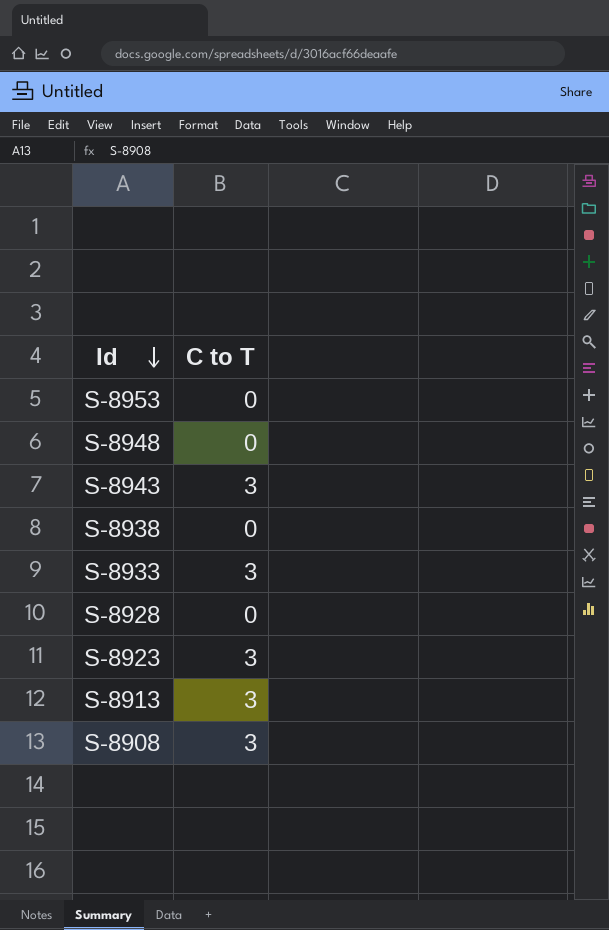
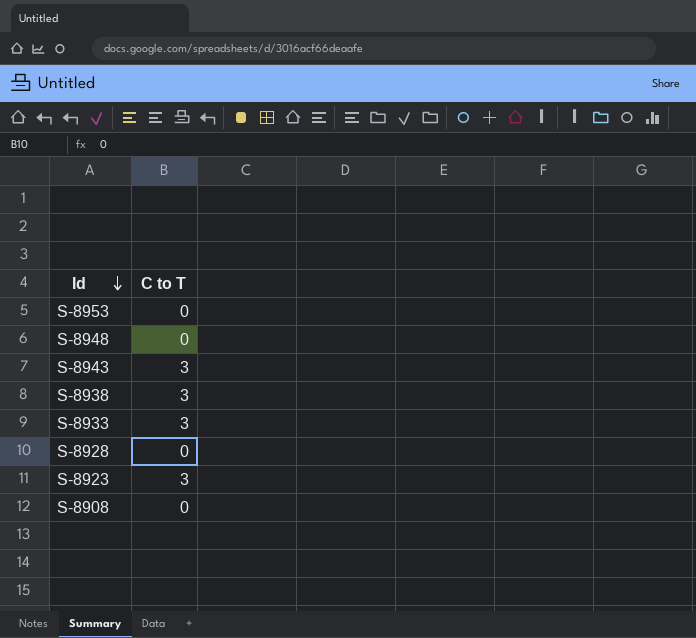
row S-8913: 3 -> none
S-8938 | C to T: 0 -> 3
S-8908 | C to T: 3 -> 0

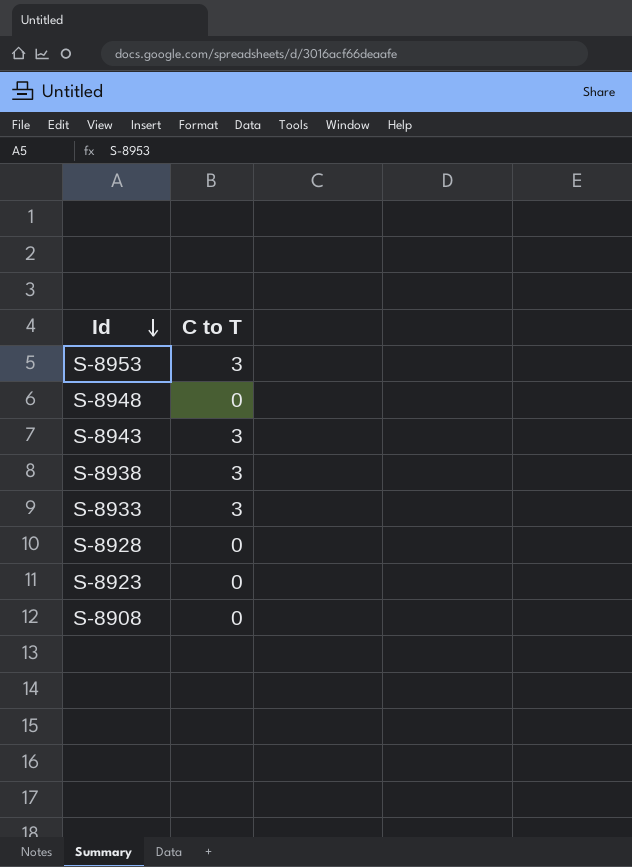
S-8953 | C to T: 0 -> 3
S-8923 | C to T: 3 -> 0

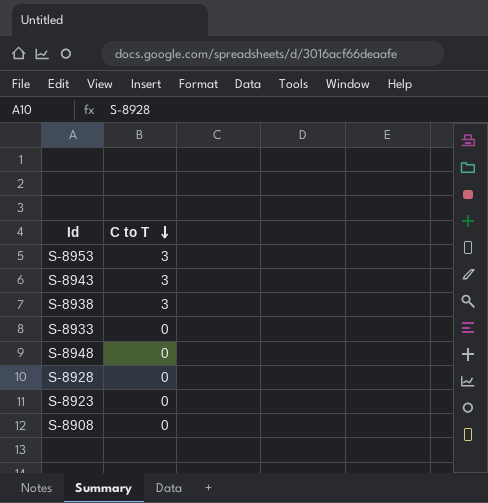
row order: Id descending -> C to T descending
S-8933 | C to T: 3 -> 0

